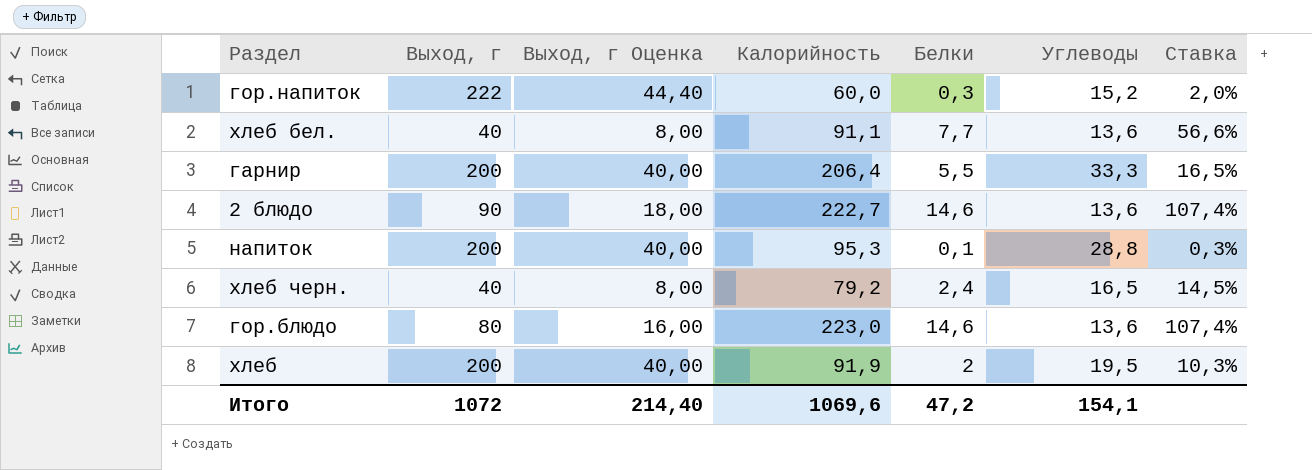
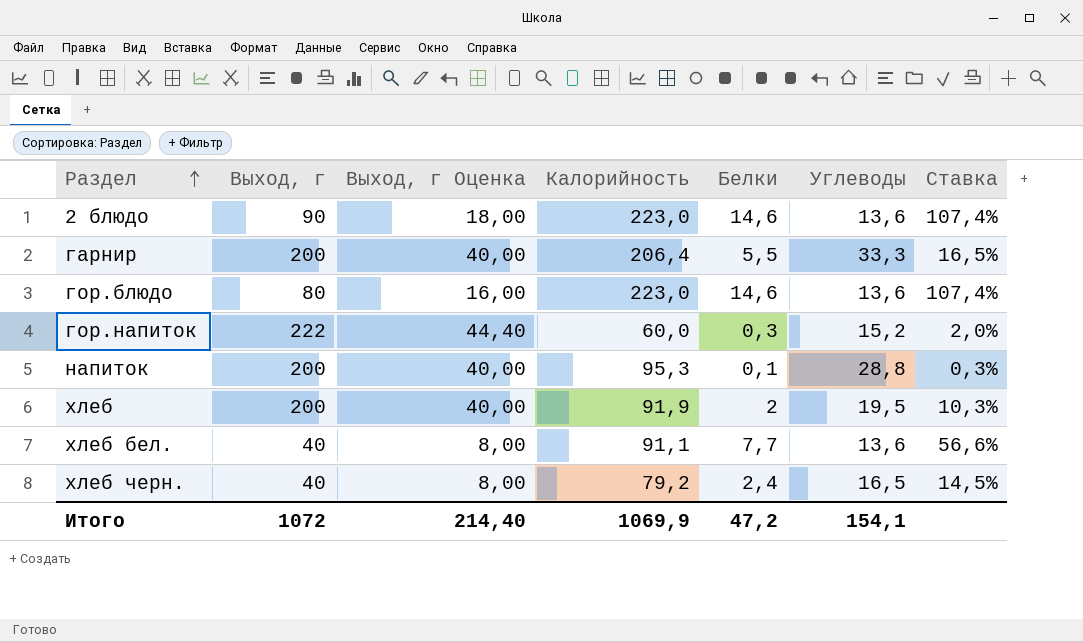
row order: none -> Раздел ascending
2 блюдо | Калорийность: 222,7 -> 223,0
Итого | Калорийность: 1069,6 -> 1069,9

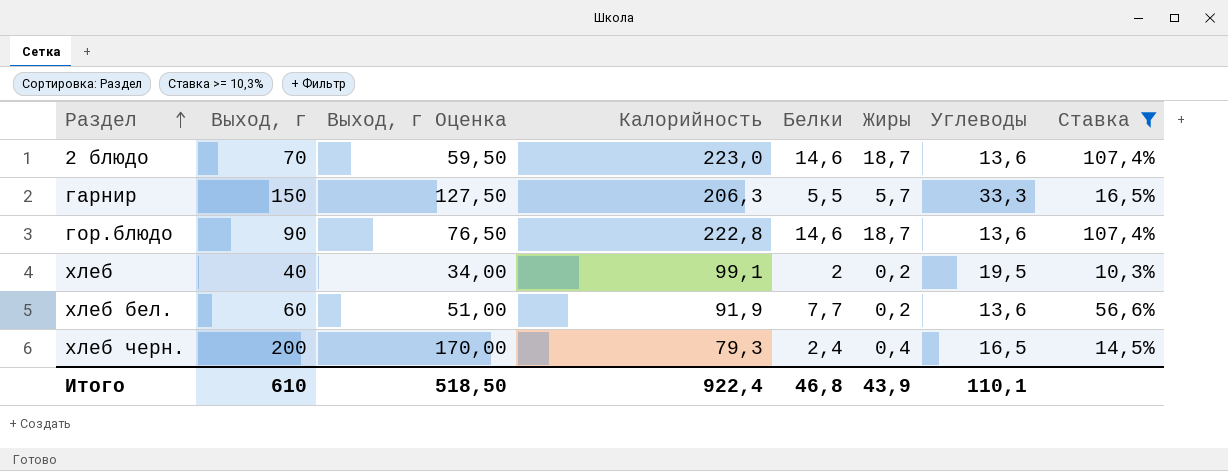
filter: none -> Ставка >= 10,3%
column Выход, г Оценка | formula: [Выход, г] * 0,2 -> [Выход, г] * 0,85
column Жиры | position: none -> 6
2 блюдо | Выход, г: 90 -> 70
гарнир | Выход, г: 200 -> 150
гарнир | Калорийность: 206,4 -> 206,3
гор.блюдо | Выход, г: 80 -> 90
гор.блюдо | Калорийность: 223,0 -> 222,8
хлеб | Выход, г: 200 -> 40
хлеб | Калорийность: 91,9 -> 99,1
хлеб бел. | Выход, г: 40 -> 60
хлеб бел. | Калорийность: 91,1 -> 91,9
хлеб черн. | Выход, г: 40 -> 200
хлеб черн. | Калорийность: 79,2 -> 79,3
Итого | Выход, г: 1072 -> 610
Итого | Выход, г Оценка: 214,40 -> 518,50
Итого | Калорийность: 1069,9 -> 922,4
Итого | Белки: 47,2 -> 46,8
Итого | Углеводы: 154,1 -> 110,1

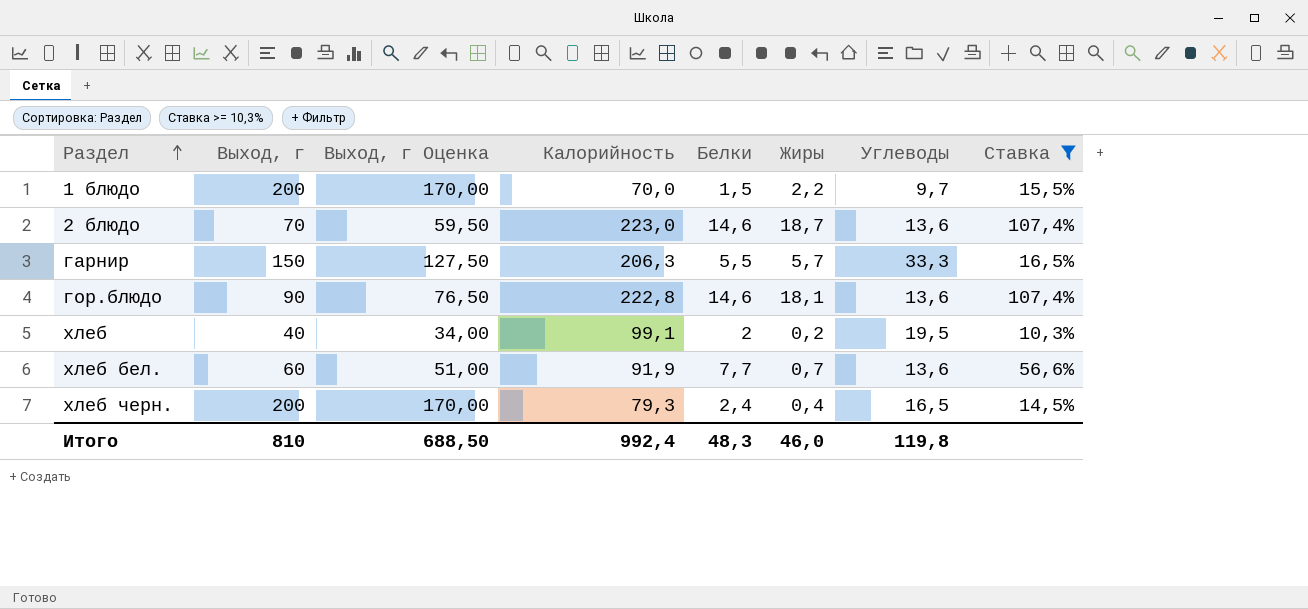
row 1 блюдо: none -> 200 | 170,00 | 70,0 | 1,5 | 2,2 | 9,7 | 15,5%
гор.блюдо | Жиры: 18,7 -> 18,1
хлеб бел. | Жиры: 0,2 -> 0,7
Итого | Выход, г: 610 -> 810
Итого | Выход, г Оценка: 518,50 -> 688,50
Итого | Калорийность: 922,4 -> 992,4
Итого | Белки: 46,8 -> 48,3
Итого | Жиры: 43,9 -> 46,0
Итого | Углеводы: 110,1 -> 119,8

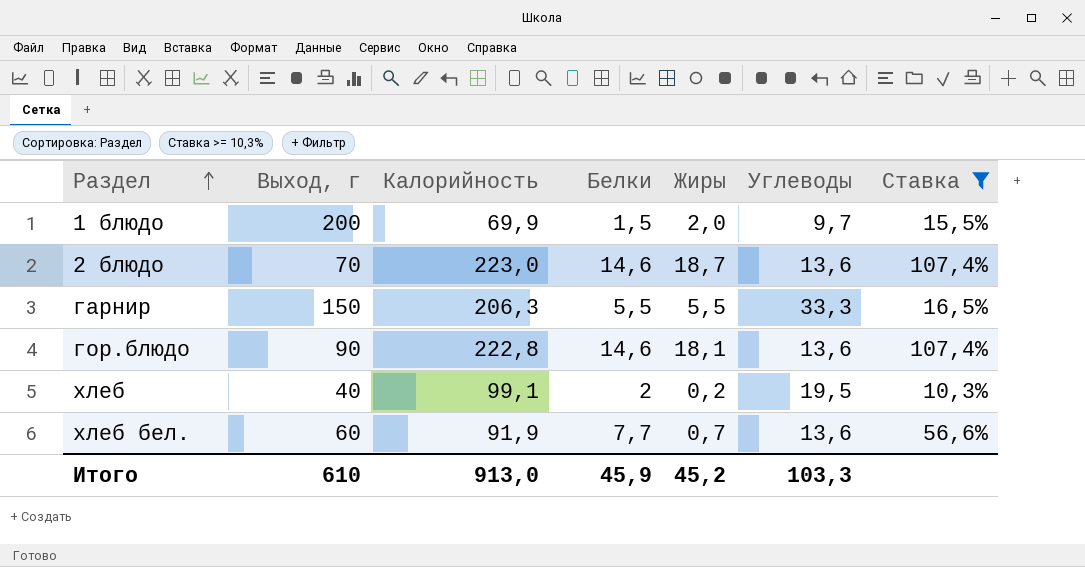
column Выход, г Оценка | formula: [Выход, г] * 0,85 -> none
row хлеб черн.: 200 | 170,00 | 79,3 | 2,4 | 0,4 | 16,5 | 14,5% -> none
1 блюдо | Калорийность: 70,0 -> 69,9
1 блюдо | Жиры: 2,2 -> 2,0
гарнир | Жиры: 5,7 -> 5,5
Итого | Выход, г: 810 -> 610
Итого | Калорийность: 992,4 -> 913,0
Итого | Белки: 48,3 -> 45,9
Итого | Жиры: 46,0 -> 45,2
Итого | Углеводы: 119,8 -> 103,3

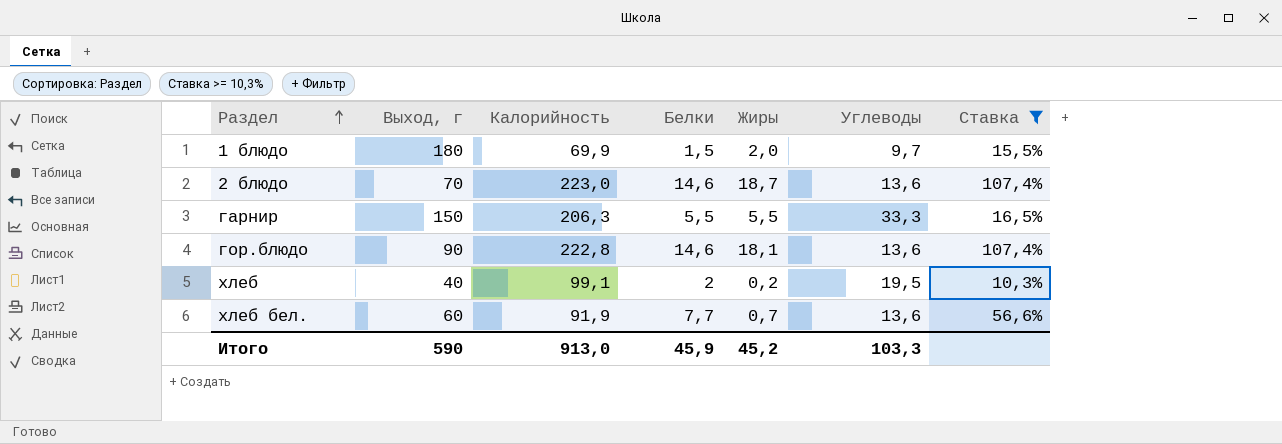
1 блюдо | Выход, г: 200 -> 180
Итого | Выход, г: 610 -> 590

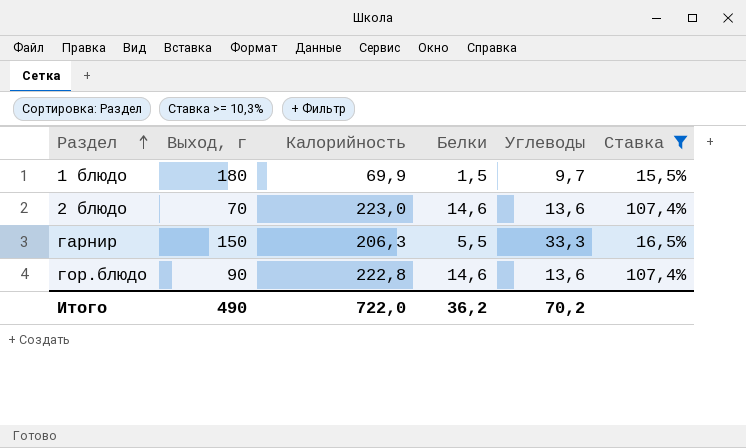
column Жиры | position: 5 -> none
row хлеб: 40 | 99,1 | 2 | 0,2 | 19,5 | 10,3% -> none
row хлеб бел.: 60 | 91,9 | 7,7 | 0,7 | 13,6 | 56,6% -> none
Итого | Выход, г: 590 -> 490
Итого | Калорийность: 913,0 -> 722,0
Итого | Белки: 45,9 -> 36,2
Итого | Углеводы: 103,3 -> 70,2

